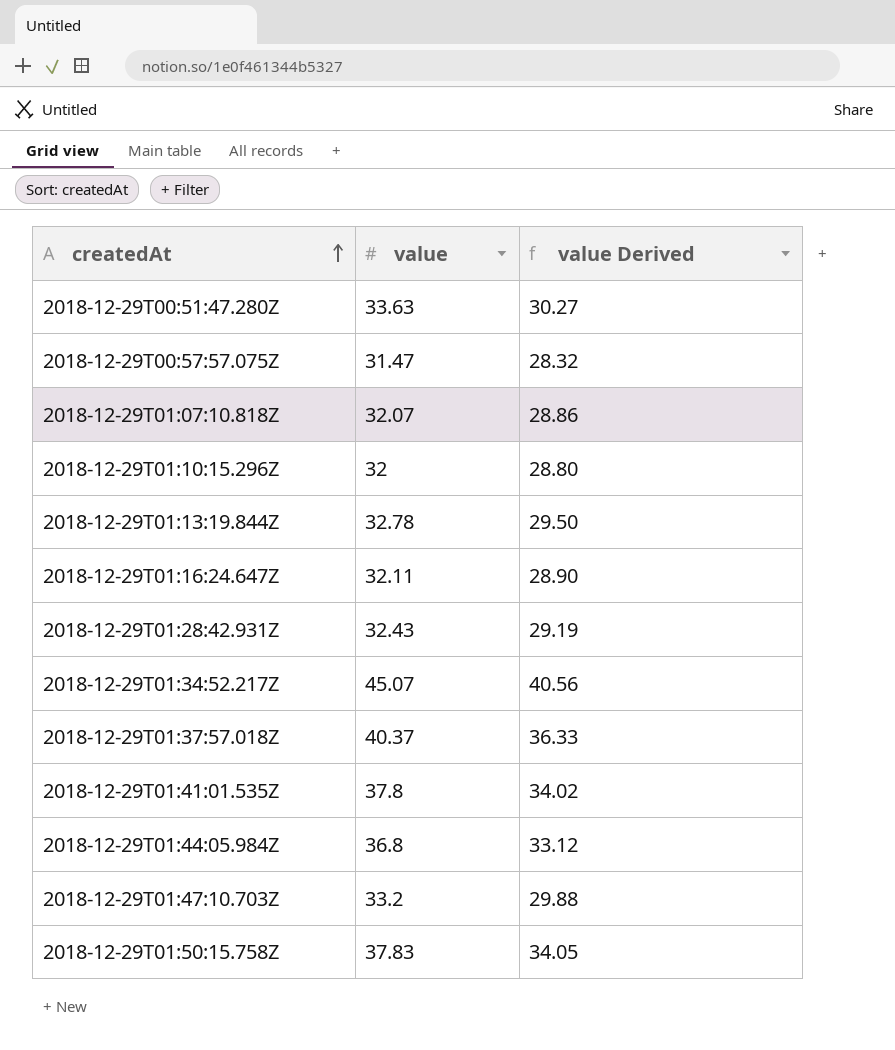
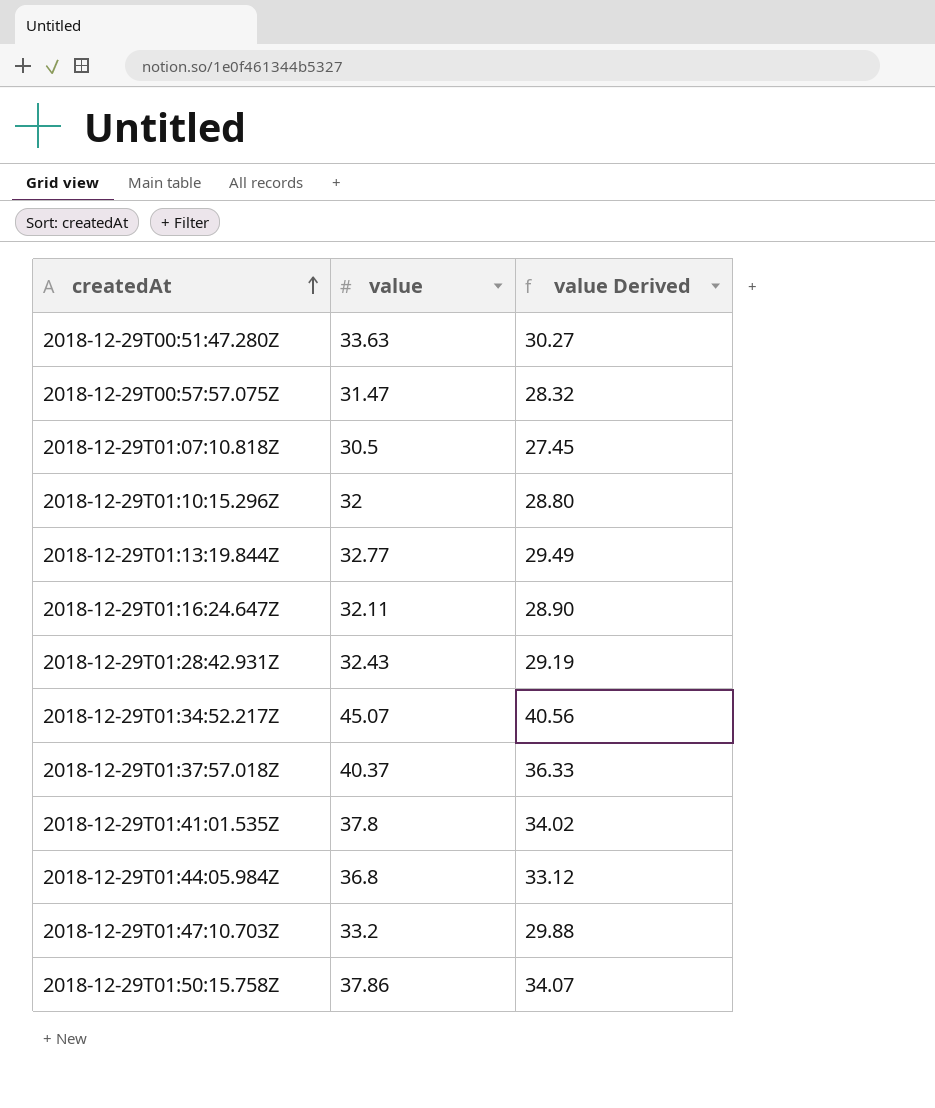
2018-12-29T01:07:10.818Z | value: 32.07 -> 30.5
2018-12-29T01:07:10.818Z | value Derived: 28.86 -> 27.45
2018-12-29T01:13:19.844Z | value: 32.78 -> 32.77
2018-12-29T01:13:19.844Z | value Derived: 29.50 -> 29.49
2018-12-29T01:50:15.758Z | value: 37.83 -> 37.86
2018-12-29T01:50:15.758Z | value Derived: 34.05 -> 34.07

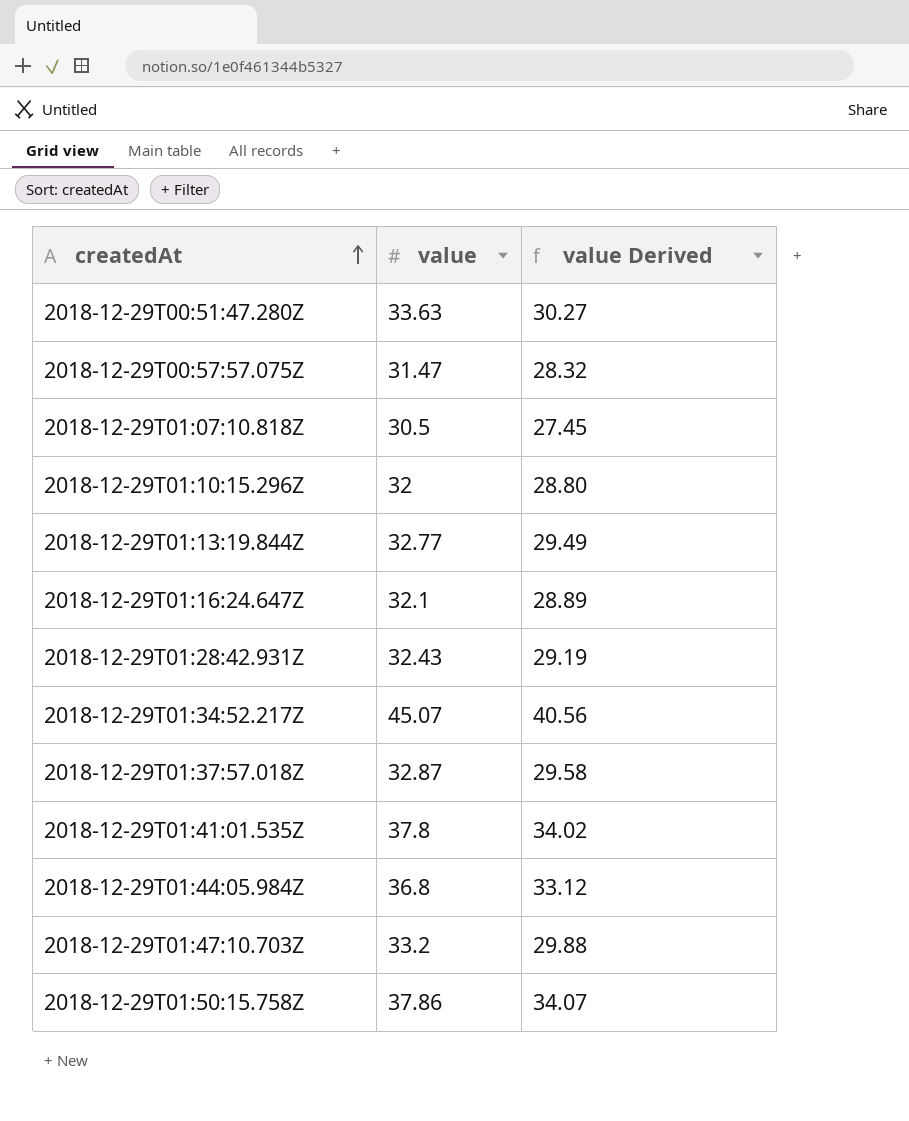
2018-12-29T01:16:24.647Z | value: 32.11 -> 32.1
2018-12-29T01:16:24.647Z | value Derived: 28.90 -> 28.89
2018-12-29T01:37:57.018Z | value: 40.37 -> 32.87
2018-12-29T01:37:57.018Z | value Derived: 36.33 -> 29.58

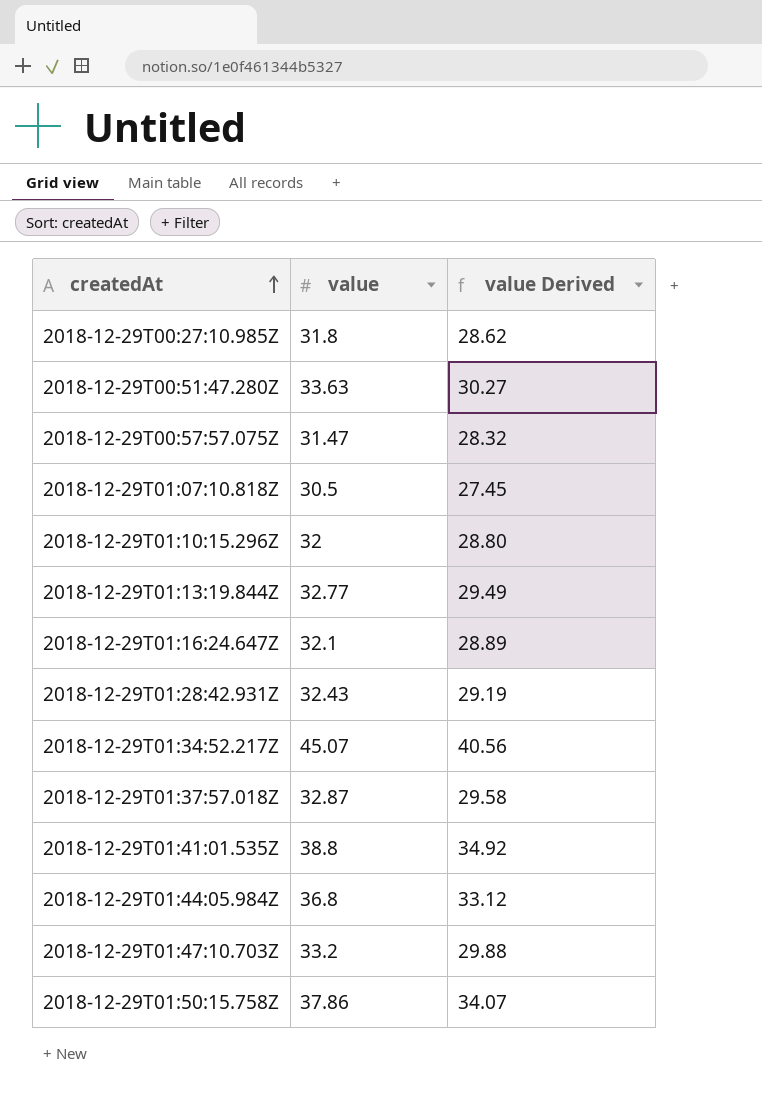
row 2018-12-29T00:27:10.985Z: none -> 31.8 | 28.62
2018-12-29T01:41:01.535Z | value: 37.8 -> 38.8
2018-12-29T01:41:01.535Z | value Derived: 34.02 -> 34.92

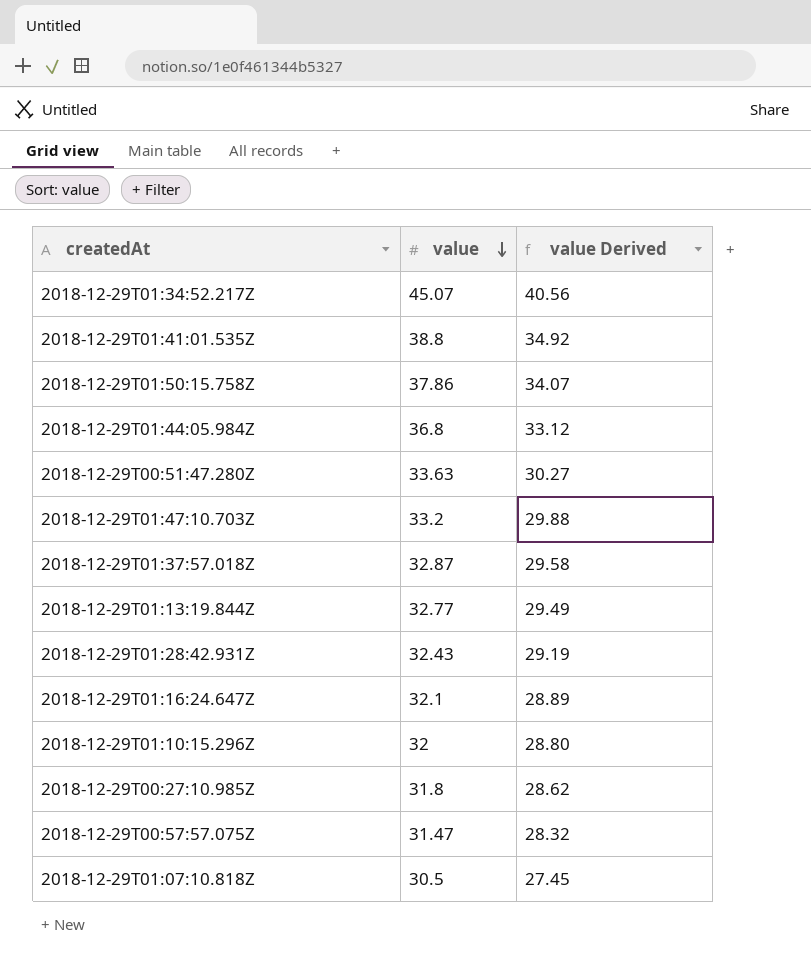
row order: createdAt ascending -> value descending

